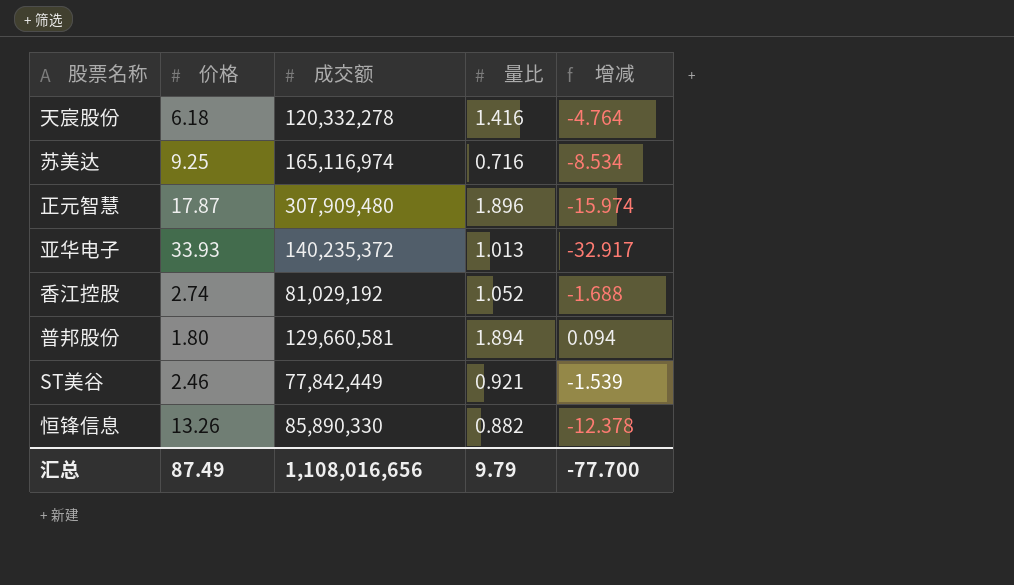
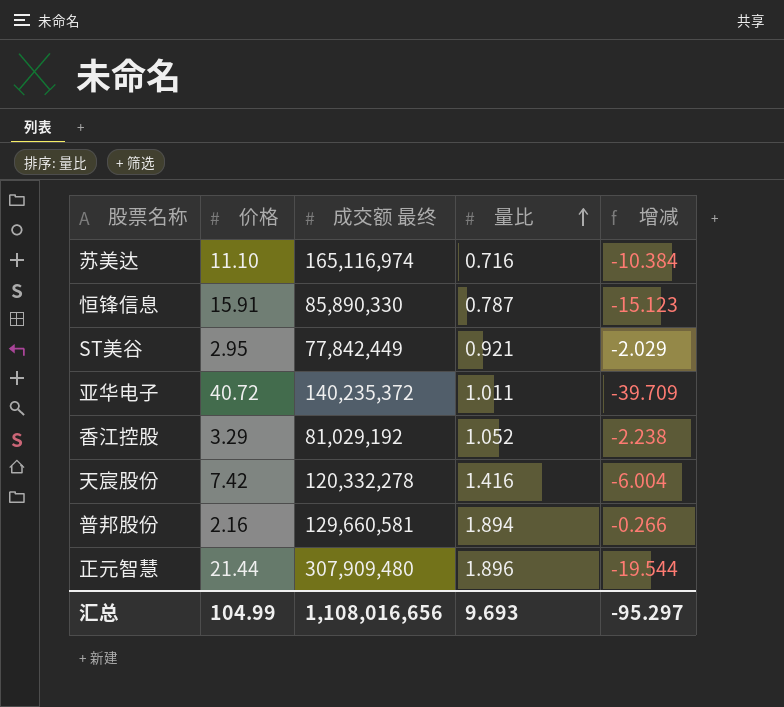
row order: none -> 量比 ascending
column name: 成交额 -> 成交额 最终
苏美达 | 价格: 9.25 -> 11.10
苏美达 | 增减: -8.534 -> -10.384
恒锋信息 | 价格: 13.26 -> 15.91
恒锋信息 | 量比: 0.882 -> 0.787
恒锋信息 | 增减: -12.378 -> -15.123
ST美谷 | 价格: 2.46 -> 2.95
ST美谷 | 增减: -1.539 -> -2.029
亚华电子 | 价格: 33.93 -> 40.72
亚华电子 | 量比: 1.013 -> 1.011
亚华电子 | 增减: -32.917 -> -39.709
香江控股 | 价格: 2.74 -> 3.29
香江控股 | 增减: -1.688 -> -2.238
天宸股份 | 价格: 6.18 -> 7.42
天宸股份 | 增减: -4.764 -> -6.004
普邦股份 | 价格: 1.80 -> 2.16
普邦股份 | 增减: 0.094 -> -0.266
正元智慧 | 价格: 17.87 -> 21.44
正元智慧 | 增减: -15.974 -> -19.544
汇总 | 价格: 87.49 -> 104.99
汇总 | 量比: 9.79 -> 9.693
汇总 | 增减: -77.700 -> -95.297

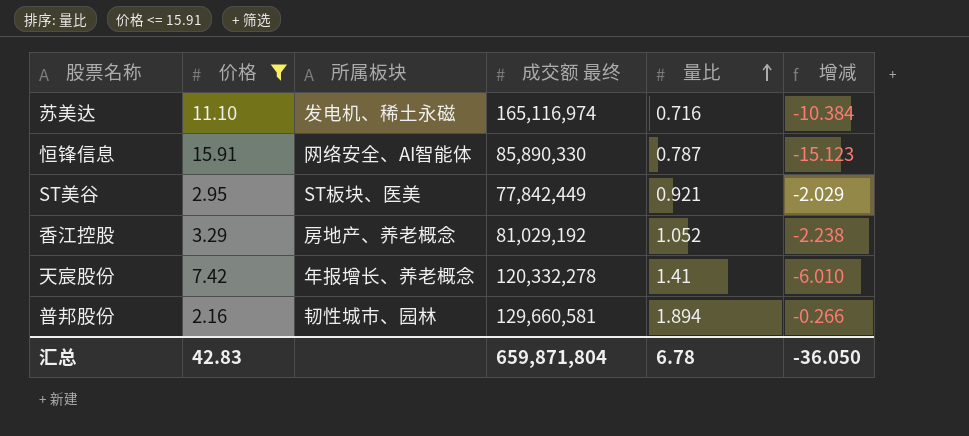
filter: none -> 价格 <= 15.91
column 所属板块 | position: none -> 3
天宸股份 | 量比: 1.416 -> 1.41
天宸股份 | 增减: -6.004 -> -6.010
汇总 | 价格: 104.99 -> 42.83
汇总 | 成交额 最终: 1,108,016,656 -> 659,871,804
汇总 | 量比: 9.693 -> 6.78
汇总 | 增减: -95.297 -> -36.050

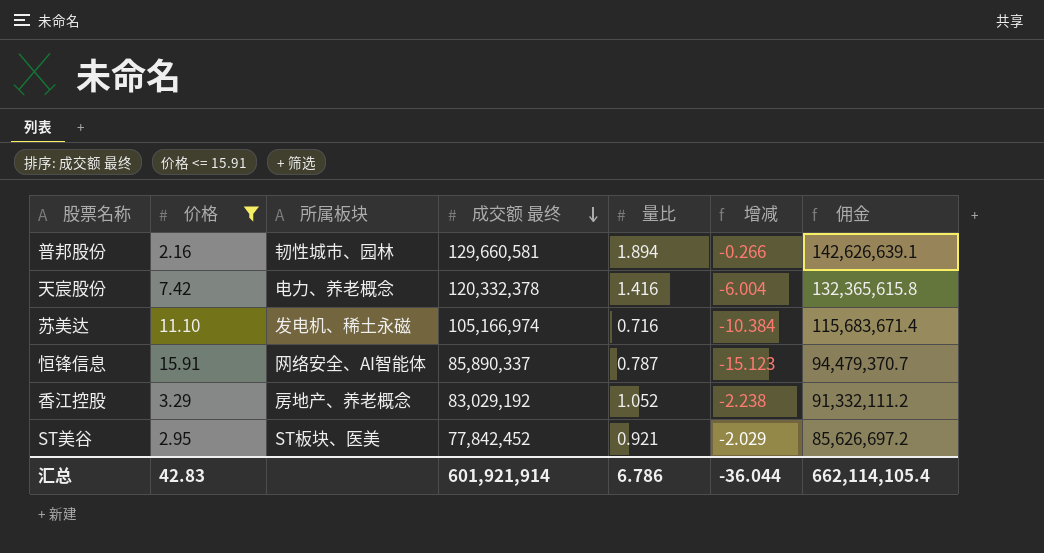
row order: 量比 ascending -> 成交额 最终 descending
column 佣金 | formula: none -> [成交额 最终] * 1.1
天宸股份 | 所属板块: 年报增长、养老概念 -> 电力、养老概念
天宸股份 | 成交额 最终: 120,332,278 -> 120,332,378
天宸股份 | 量比: 1.41 -> 1.416
天宸股份 | 增减: -6.010 -> -6.004
苏美达 | 成交额 最终: 165,116,974 -> 105,166,974
恒锋信息 | 成交额 最终: 85,890,330 -> 85,890,337
香江控股 | 成交额 最终: 81,029,192 -> 83,029,192
ST美谷 | 成交额 最终: 77,842,449 -> 77,842,452
汇总 | 成交额 最终: 659,871,804 -> 601,921,914
汇总 | 量比: 6.78 -> 6.786
汇总 | 增减: -36.050 -> -36.044

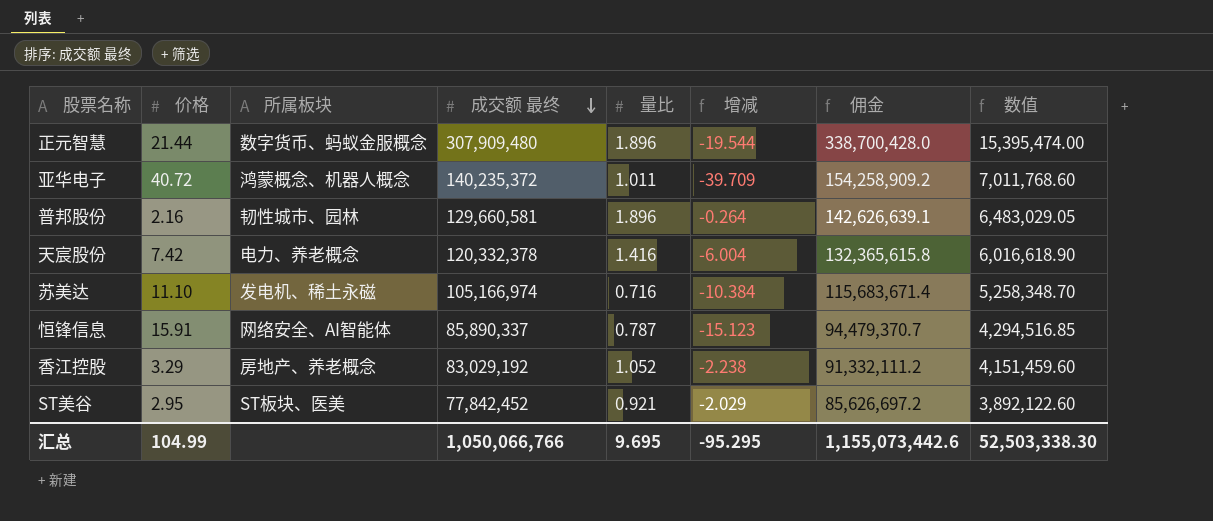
filter: 价格 <= 15.91 -> none
column 数值 | formula: none -> [成交额 最终] * 0.05
普邦股份 | 量比: 1.894 -> 1.896
普邦股份 | 增减: -0.266 -> -0.264
汇总 | 价格: 42.83 -> 104.99
汇总 | 成交额 最终: 601,921,914 -> 1,050,066,766
汇总 | 量比: 6.786 -> 9.695
汇总 | 增减: -36.044 -> -95.295
汇总 | 佣金: 662,114,105.4 -> 1,155,073,442.6

